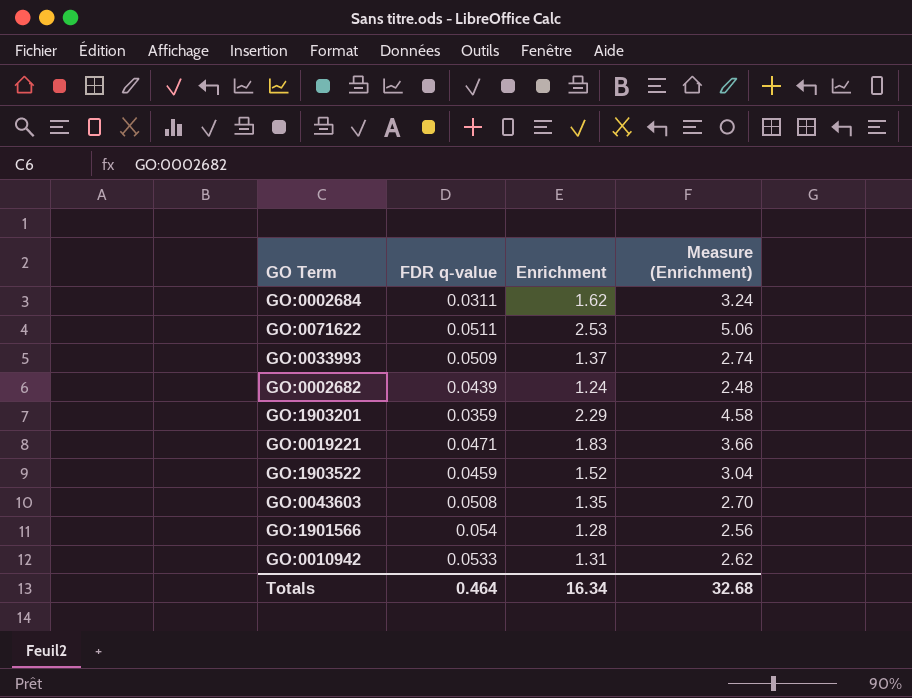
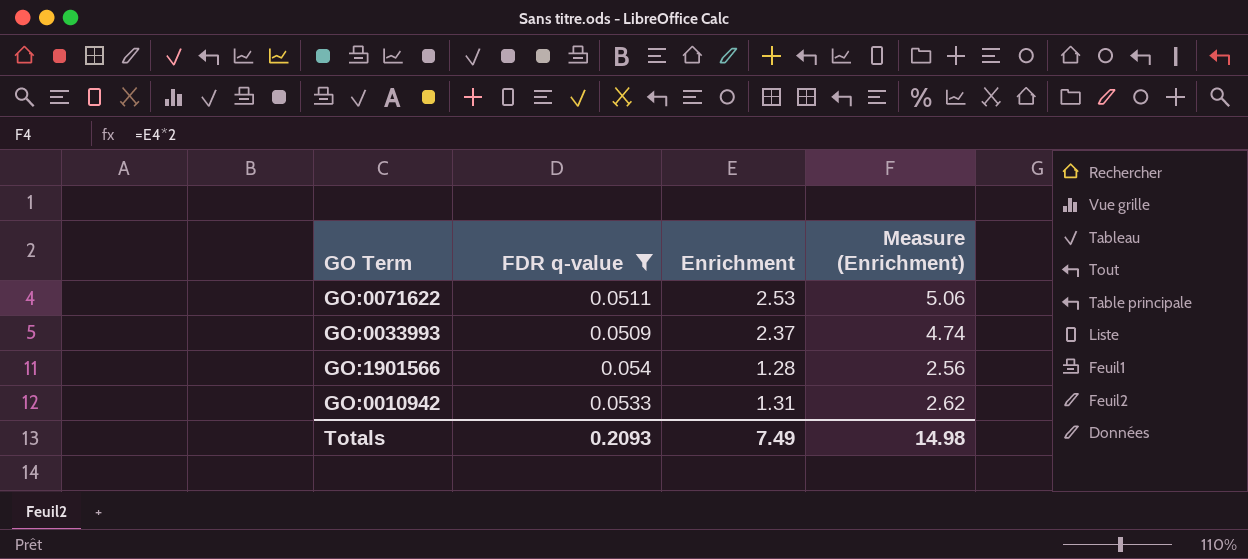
filter: none -> FDR q-value >= 0.0509
GO:0033993 | Enrichment: 1.37 -> 2.37
GO:0033993 | Measure (Enrichment): 2.74 -> 4.74
Totals | FDR q-value: 0.464 -> 0.2093
Totals | Enrichment: 16.34 -> 7.49
Totals | Measure (Enrichment): 32.68 -> 14.98

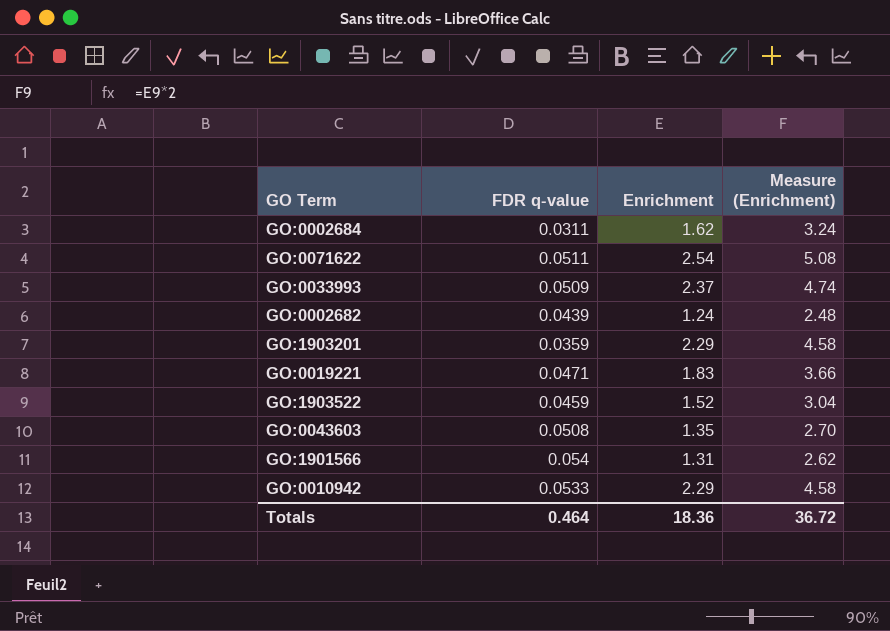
filter: FDR q-value >= 0.0509 -> none
GO:0071622 | Enrichment: 2.53 -> 2.54
GO:0071622 | Measure (Enrichment): 5.06 -> 5.08
GO:1901566 | Enrichment: 1.28 -> 1.31
GO:1901566 | Measure (Enrichment): 2.56 -> 2.62
GO:0010942 | Enrichment: 1.31 -> 2.29
GO:0010942 | Measure (Enrichment): 2.62 -> 4.58
Totals | FDR q-value: 0.2093 -> 0.464
Totals | Enrichment: 7.49 -> 18.36
Totals | Measure (Enrichment): 14.98 -> 36.72

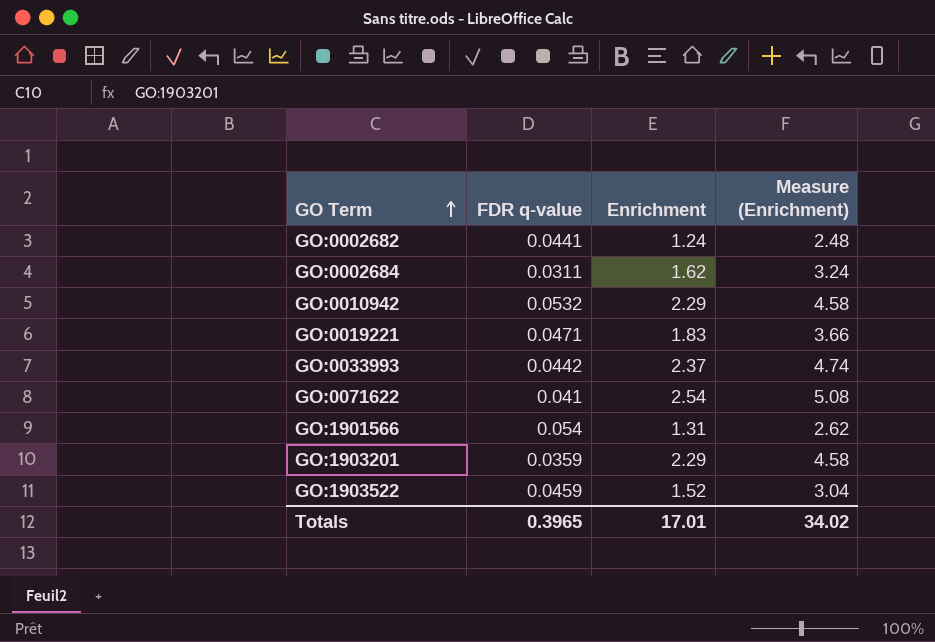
row order: none -> GO Term ascending
row GO:0043603: 0.0508 | 1.35 | 2.70 -> none
GO:0002682 | FDR q-value: 0.0439 -> 0.0441
GO:0010942 | FDR q-value: 0.0533 -> 0.0532
GO:0033993 | FDR q-value: 0.0509 -> 0.0442
GO:0071622 | FDR q-value: 0.0511 -> 0.041
Totals | FDR q-value: 0.464 -> 0.3965
Totals | Enrichment: 18.36 -> 17.01
Totals | Measure (Enrichment): 36.72 -> 34.02

